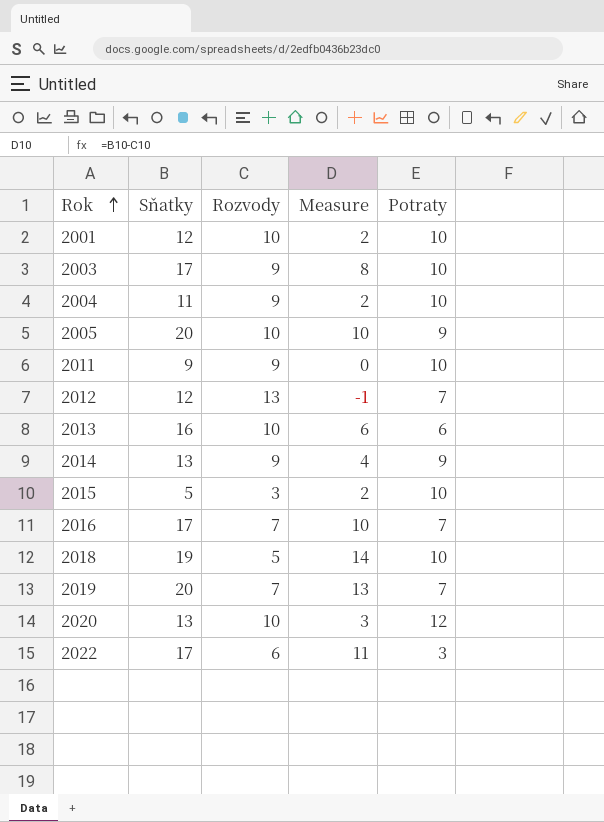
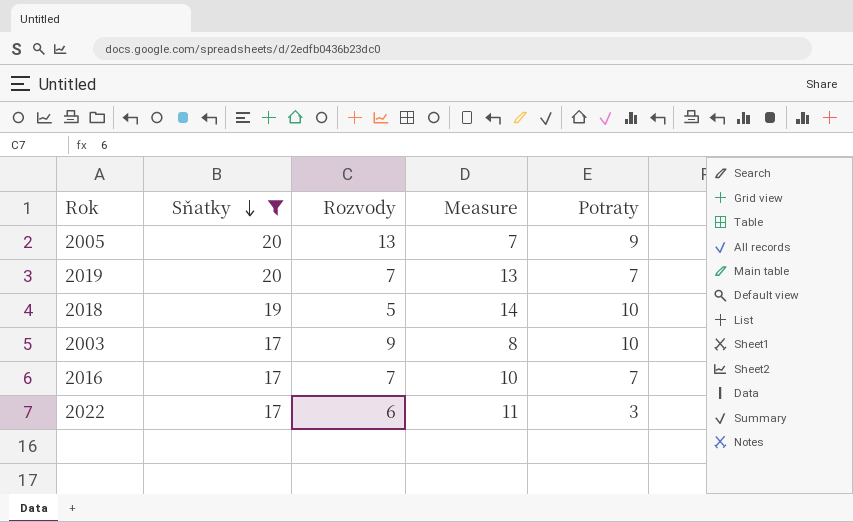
filter: none -> Sňatky >= 17
row order: Rok ascending -> Sňatky descending
2005 | Rozvody: 10 -> 13
2005 | Measure: 10 -> 7

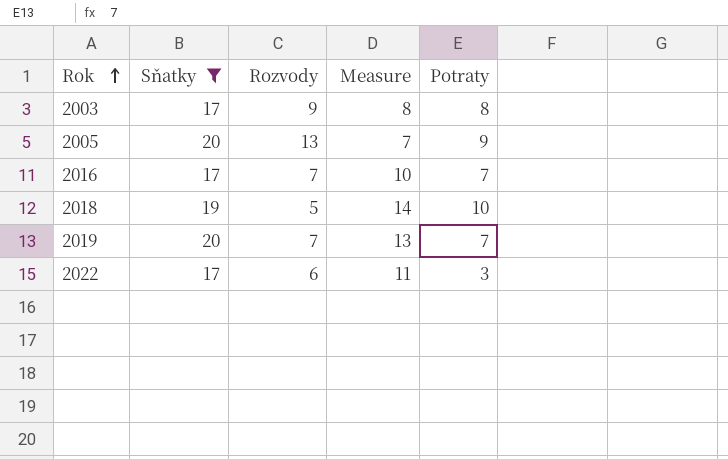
row order: Sňatky descending -> Rok ascending
2003 | Potraty: 10 -> 8

